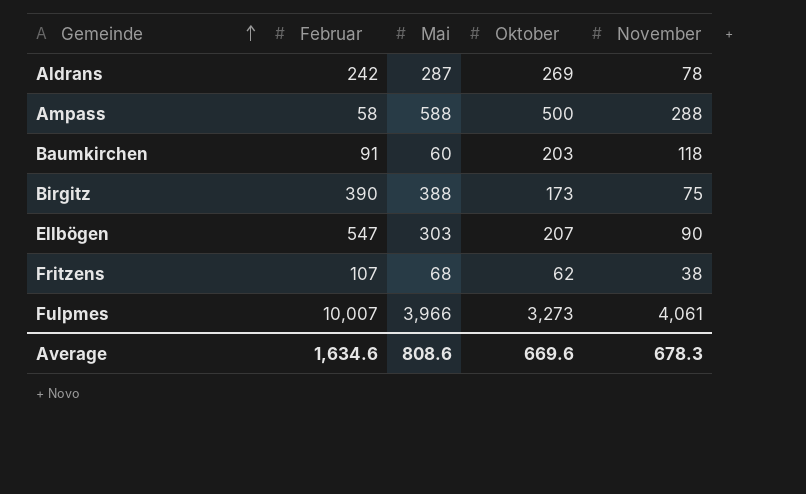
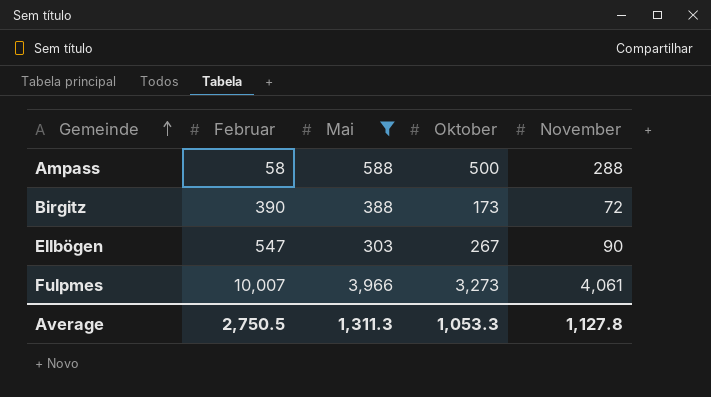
filter: none -> Mai >= 303
Birgitz | November: 75 -> 72
Ellbögen | Oktober: 207 -> 267
Average | Februar: 1,634.6 -> 2,750.5
Average | Mai: 808.6 -> 1,311.3
Average | Oktober: 669.6 -> 1,053.3
Average | November: 678.3 -> 1,127.8

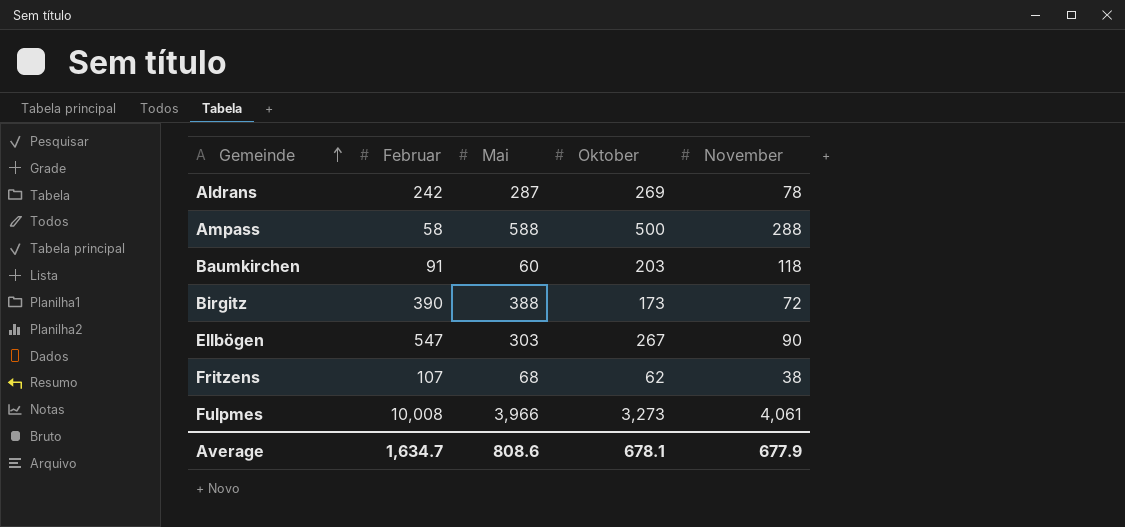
filter: Mai >= 303 -> none
Fulpmes | Februar: 10,007 -> 10,008
Average | Februar: 2,750.5 -> 1,634.7
Average | Mai: 1,311.3 -> 808.6
Average | Oktober: 1,053.3 -> 678.1
Average | November: 1,127.8 -> 677.9

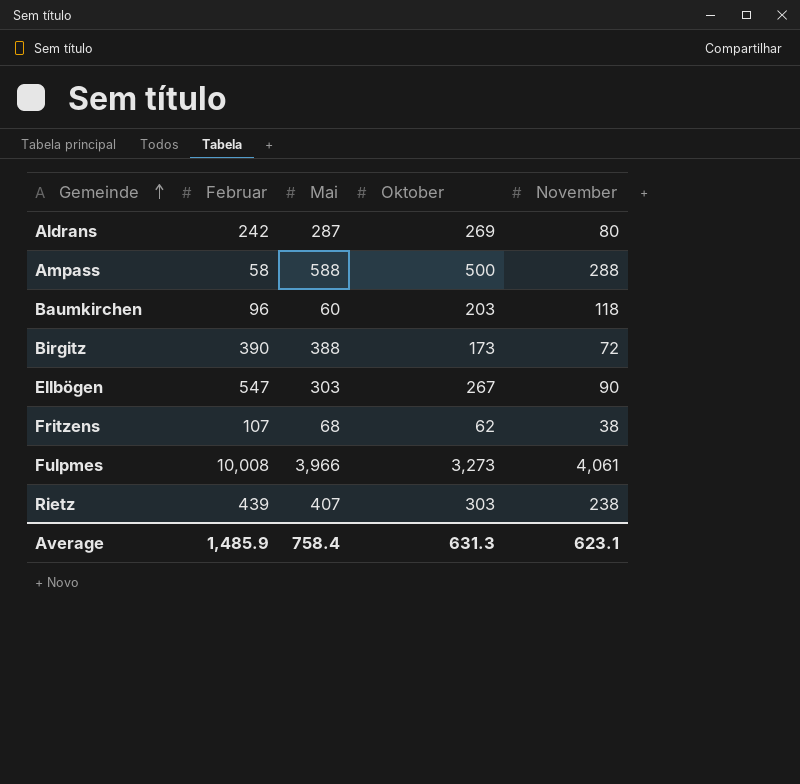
Aldrans | November: 78 -> 80
Baumkirchen | Februar: 91 -> 96
row Rietz: none -> 439 | 407 | 303 | 238
Average | Februar: 1,634.7 -> 1,485.9
Average | Mai: 808.6 -> 758.4
Average | Oktober: 678.1 -> 631.3
Average | November: 677.9 -> 623.1

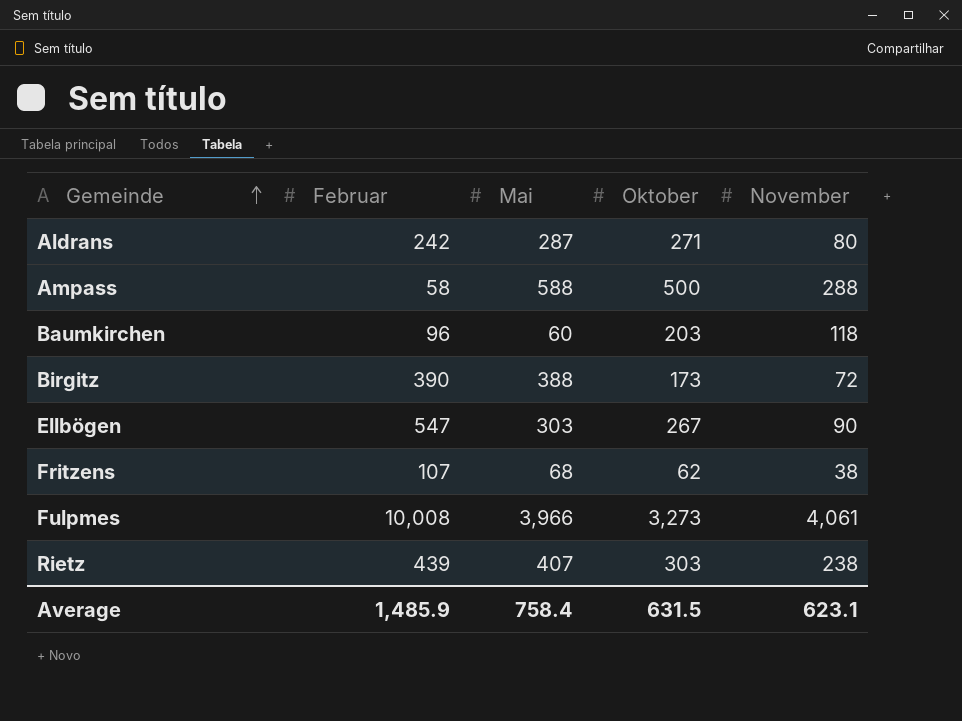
Aldrans | Oktober: 269 -> 271
Average | Oktober: 631.3 -> 631.5

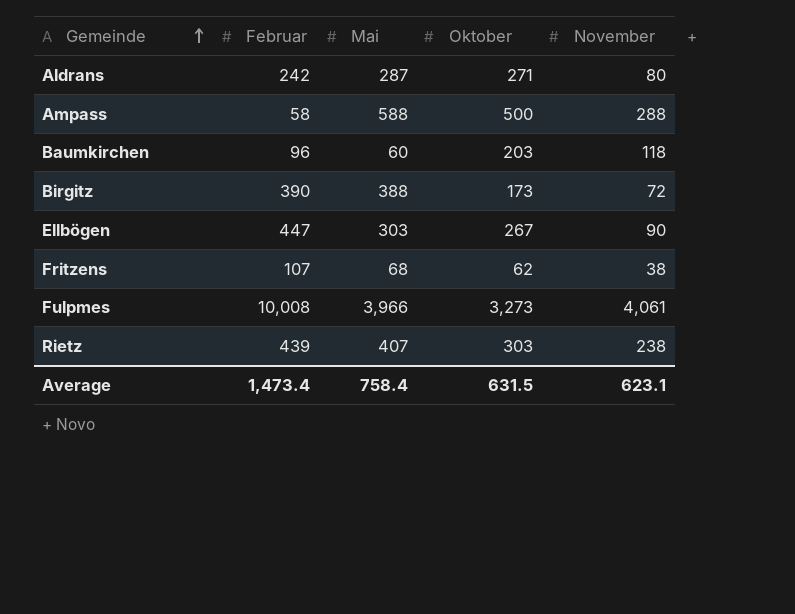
Ellbögen | Februar: 547 -> 447
Average | Februar: 1,485.9 -> 1,473.4

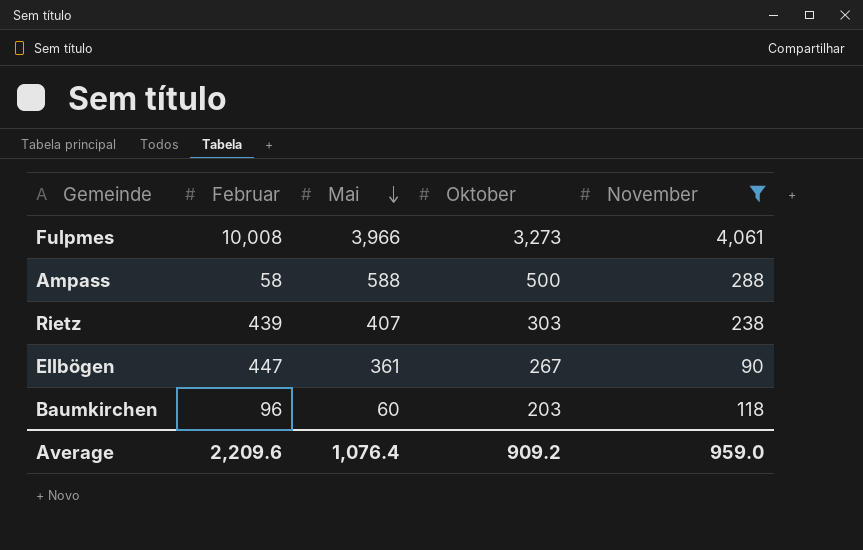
filter: none -> November >= 90
row order: Gemeinde ascending -> Mai descending
Ellbögen | Mai: 303 -> 361
Average | Februar: 1,473.4 -> 2,209.6
Average | Mai: 758.4 -> 1,076.4
Average | Oktober: 631.5 -> 909.2
Average | November: 623.1 -> 959.0

